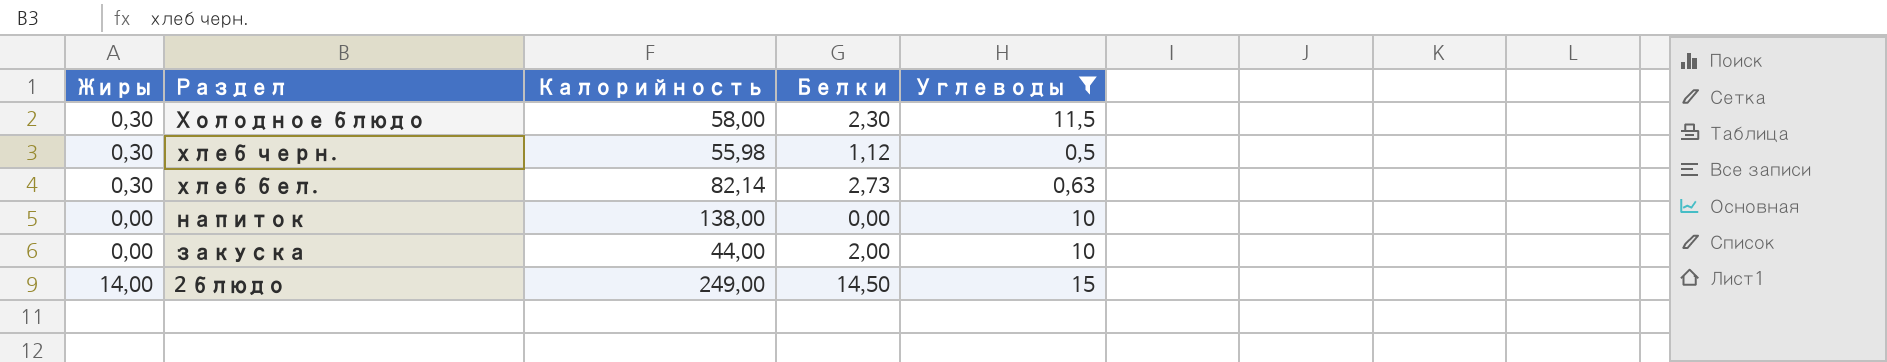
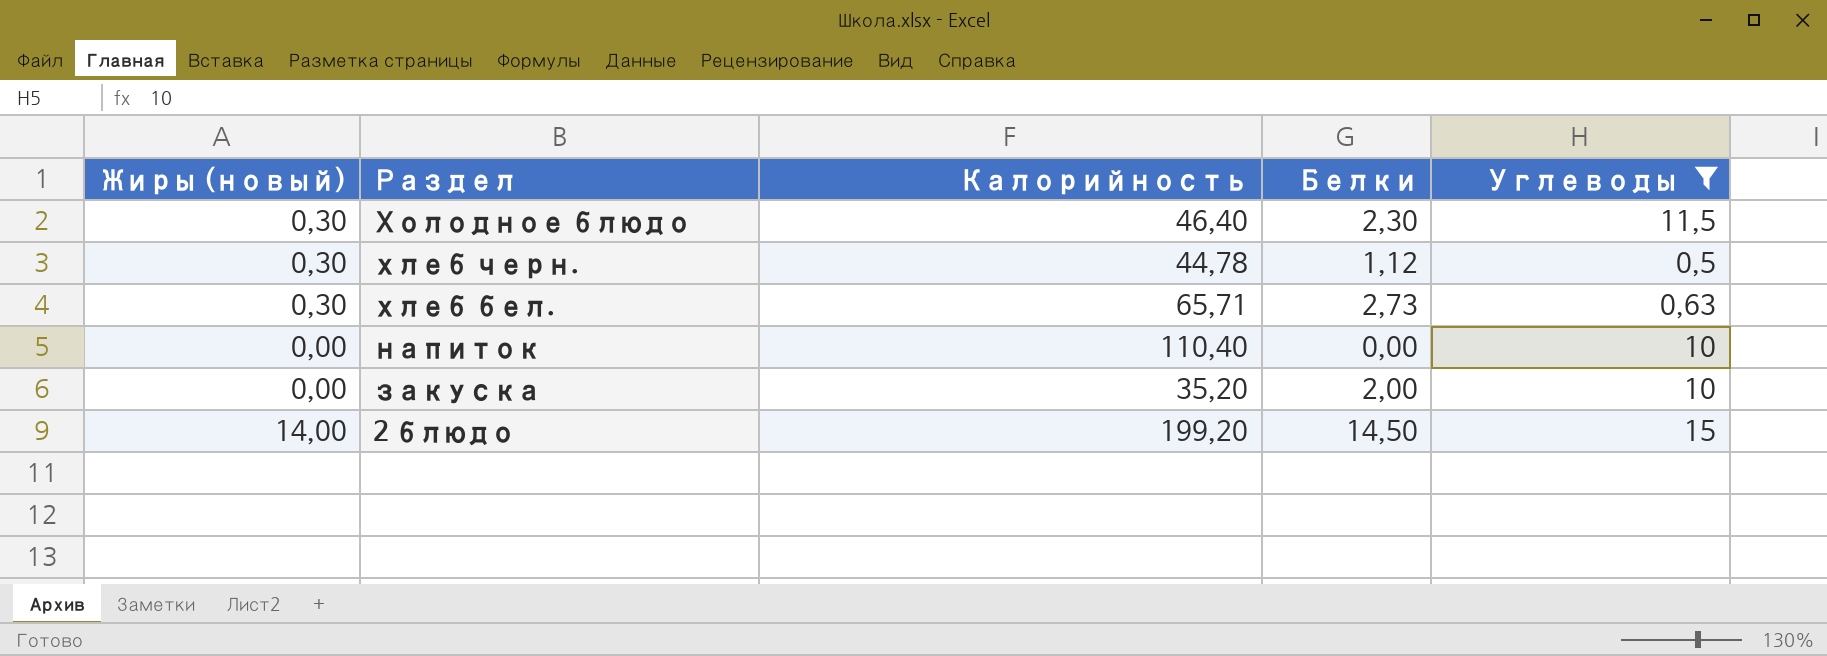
column name: Жиры -> Жиры (новый)
Холодное блюдо | Калорийность: 58,00 -> 46,40
хлеб черн. | Калорийность: 55,98 -> 44,78
хлеб бел. | Калорийность: 82,14 -> 65,71
напиток | Калорийность: 138,00 -> 110,40
закуска | Калорийность: 44,00 -> 35,20
2 блюдо | Калорийность: 249,00 -> 199,20

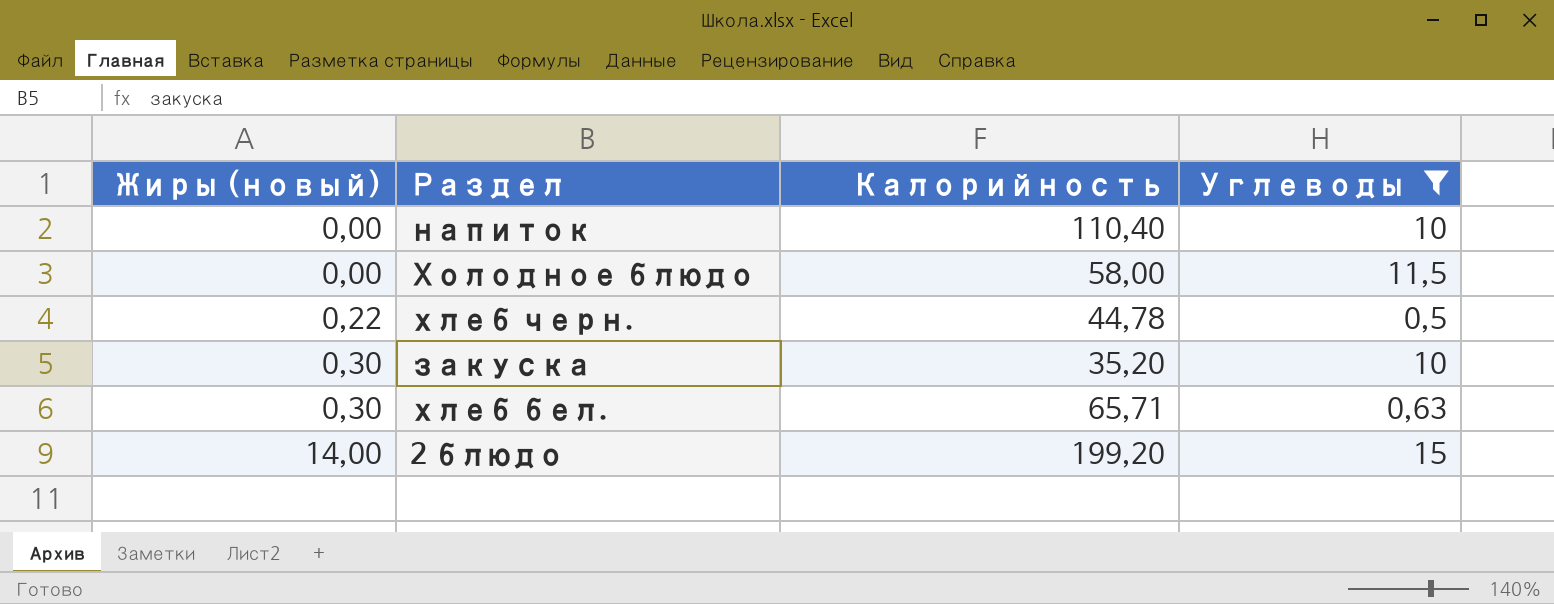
row order: Раздел descending -> Жиры (новый) ascending
column Белки | position: 4 -> none
Холодное блюдо | Жиры (новый): 0,30 -> 0,00
Холодное блюдо | Калорийность: 46,40 -> 58,00
хлеб черн. | Жиры (новый): 0,30 -> 0,22
закуска | Жиры (новый): 0,00 -> 0,30

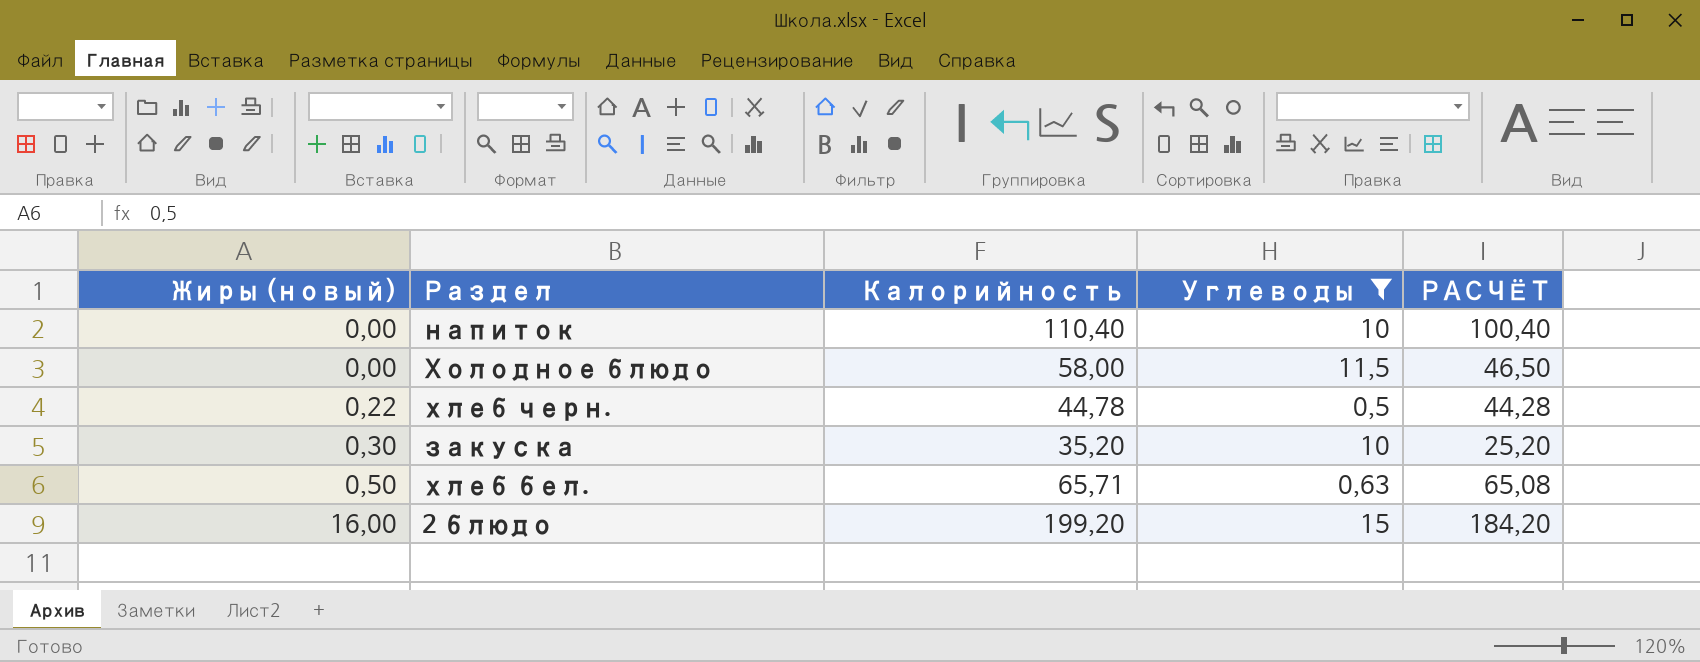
column РАСЧЁТ | formula: none -> [Калорийность] - [Углеводы]
хлеб бел. | Жиры (новый): 0,30 -> 0,50
2 блюдо | Жиры (новый): 14,00 -> 16,00

